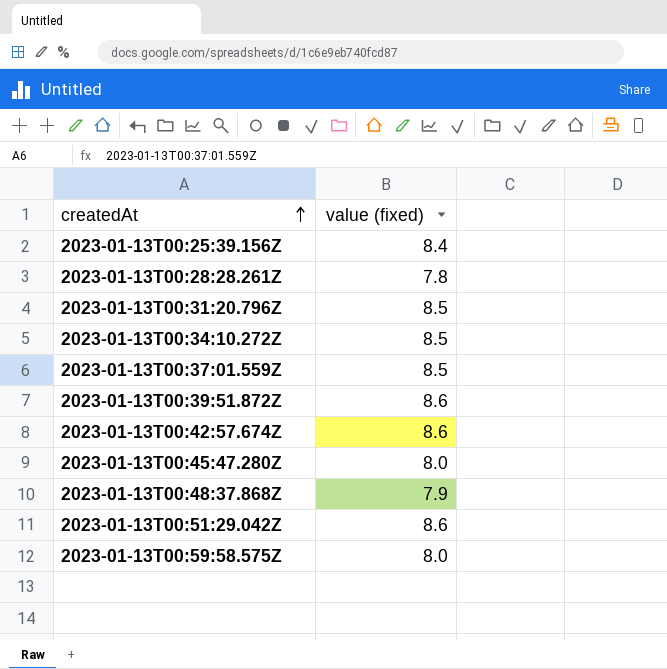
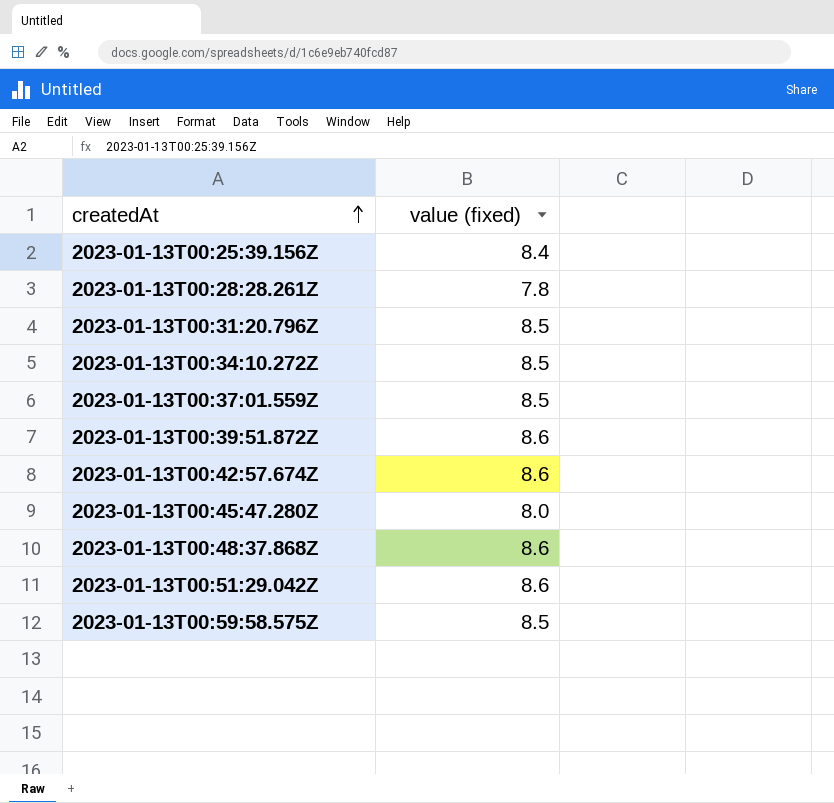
2023-01-13T00:48:37.868Z | value (fixed): 7.9 -> 8.6
2023-01-13T00:59:58.575Z | value (fixed): 8.0 -> 8.5

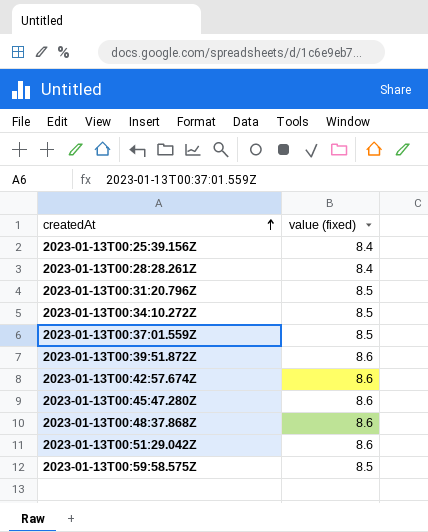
2023-01-13T00:28:28.261Z | value (fixed): 7.8 -> 8.4
2023-01-13T00:45:47.280Z | value (fixed): 8.0 -> 8.6

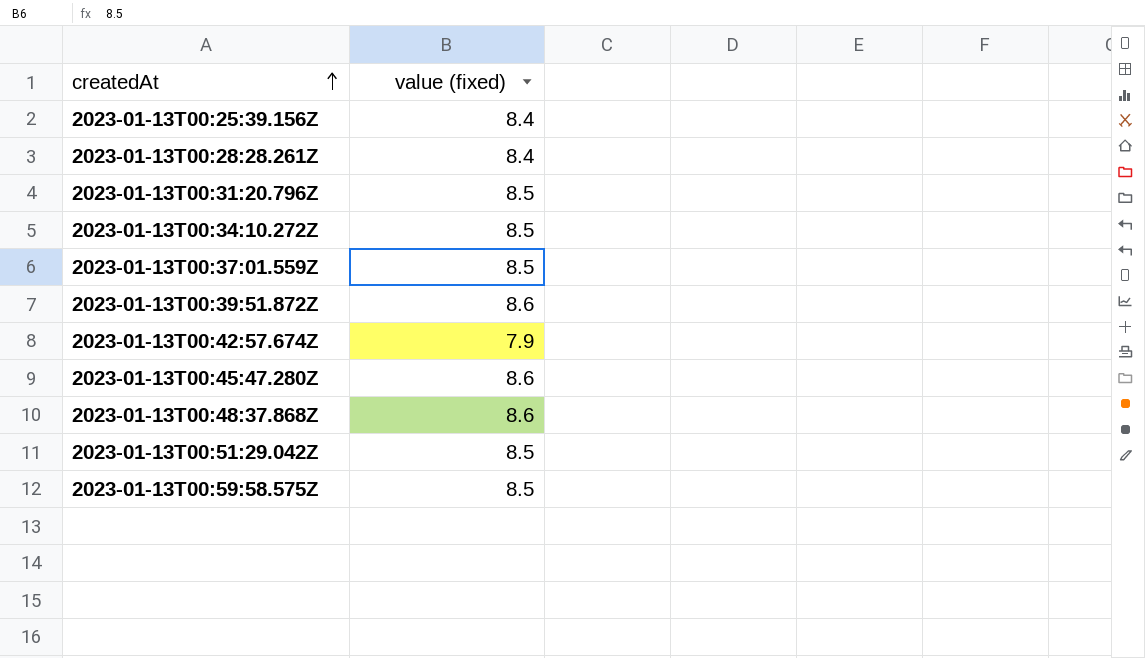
2023-01-13T00:42:57.674Z | value (fixed): 8.6 -> 7.9
2023-01-13T00:51:29.042Z | value (fixed): 8.6 -> 8.5

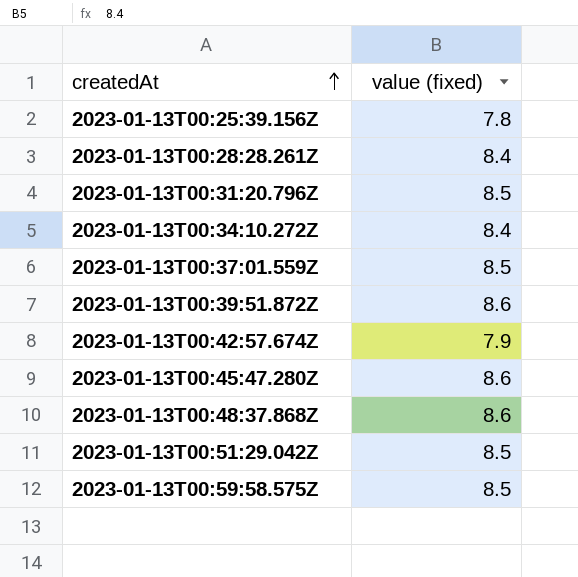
2023-01-13T00:25:39.156Z | value (fixed): 8.4 -> 7.8
2023-01-13T00:34:10.272Z | value (fixed): 8.5 -> 8.4

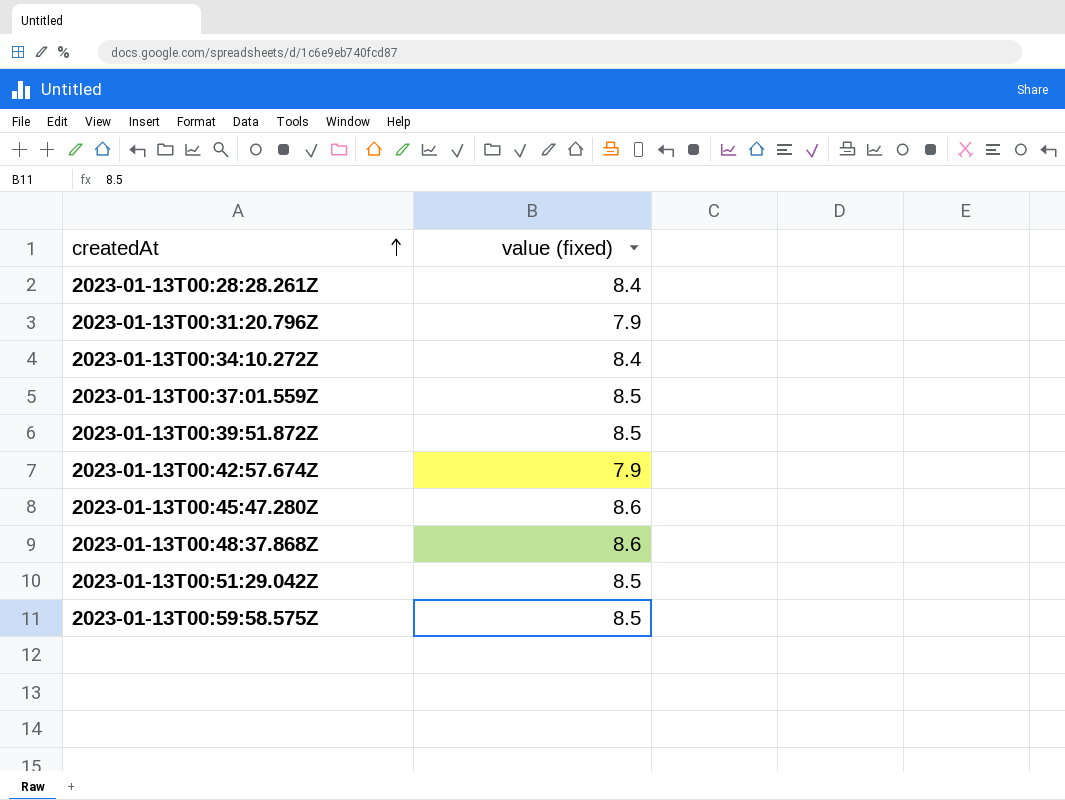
row 2023-01-13T00:25:39.156Z: 7.8 -> none
2023-01-13T00:31:20.796Z | value (fixed): 8.5 -> 7.9
2023-01-13T00:39:51.872Z | value (fixed): 8.6 -> 8.5

